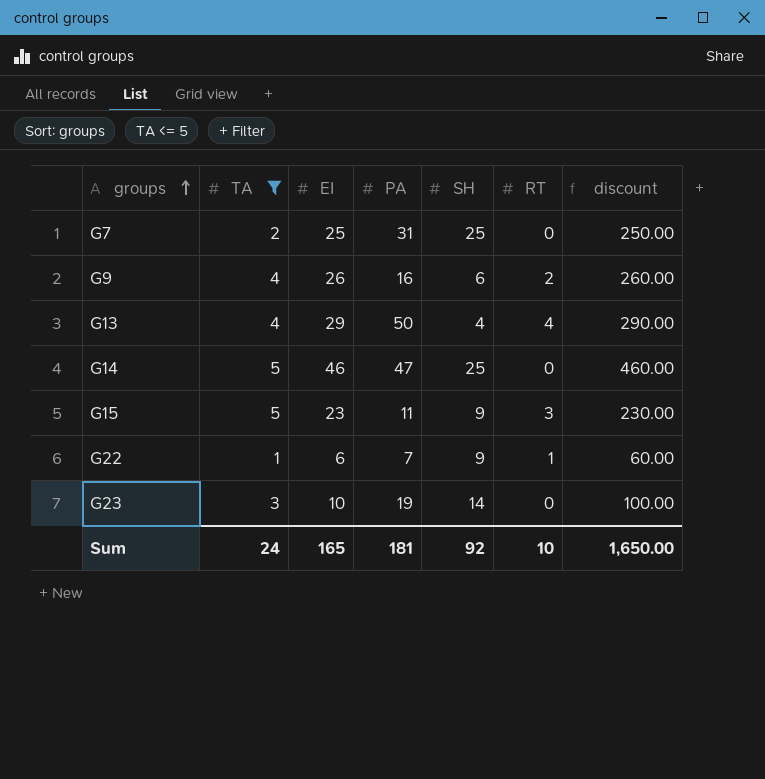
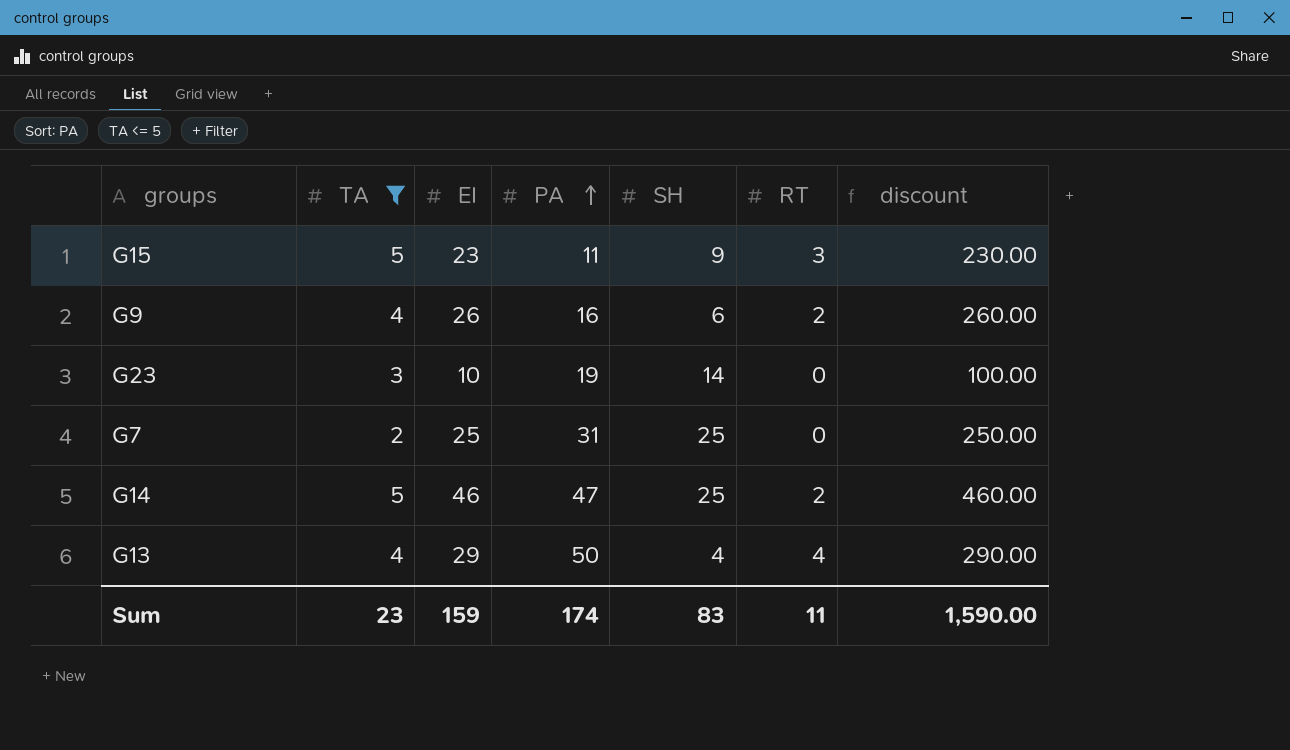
row order: groups ascending -> PA ascending
row G22: 1 | 6 | 7 | 9 | 1 | 60.00 -> none
G14 | RT: 0 -> 2
Sum | TA: 24 -> 23
Sum | EI: 165 -> 159
Sum | PA: 181 -> 174
Sum | SH: 92 -> 83
Sum | RT: 10 -> 11
Sum | discount: 1,650.00 -> 1,590.00

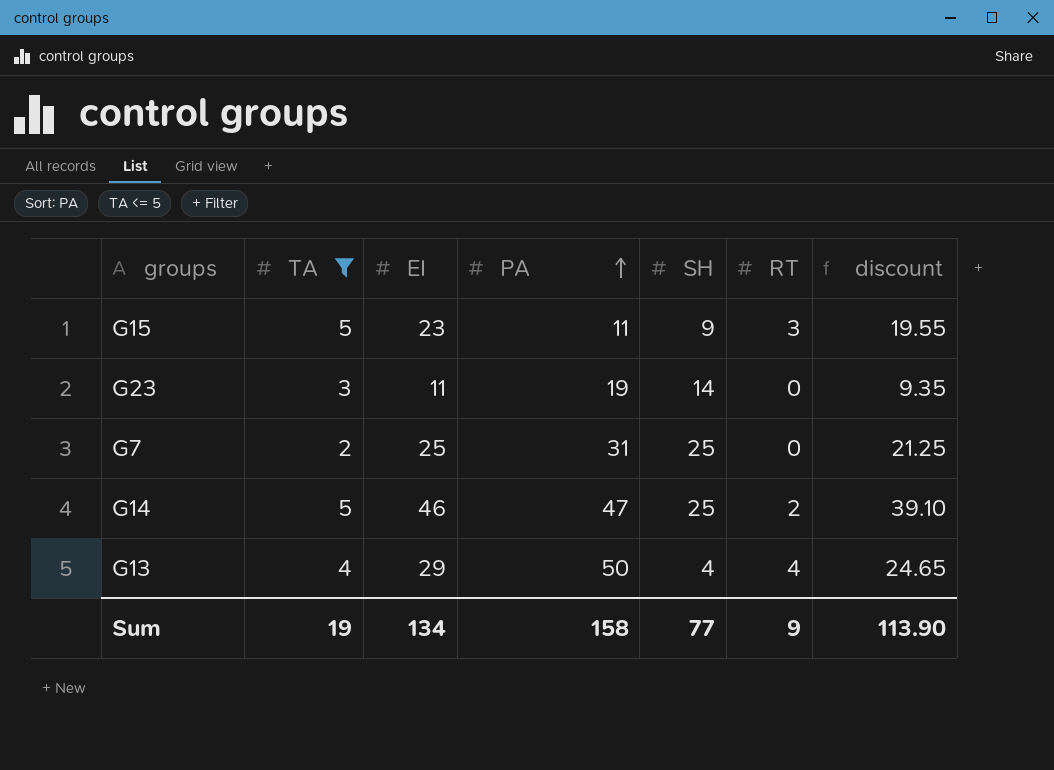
column discount | formula: [EI] * 10 -> [EI] * 0.85
row G9: 4 | 26 | 16 | 6 | 2 | 260.00 -> none
G23 | EI: 10 -> 11
Sum | TA: 23 -> 19
Sum | EI: 159 -> 134
Sum | PA: 174 -> 158
Sum | SH: 83 -> 77
Sum | RT: 11 -> 9
Sum | discount: 1,590.00 -> 113.90

